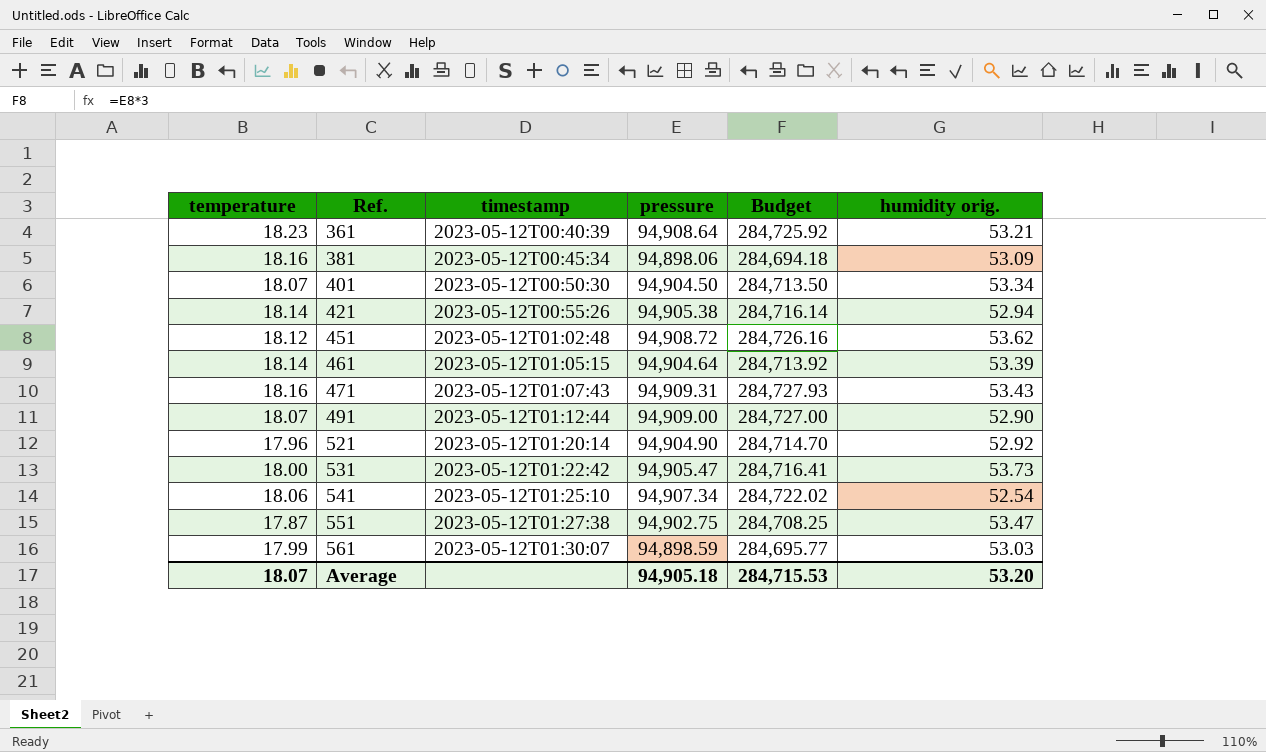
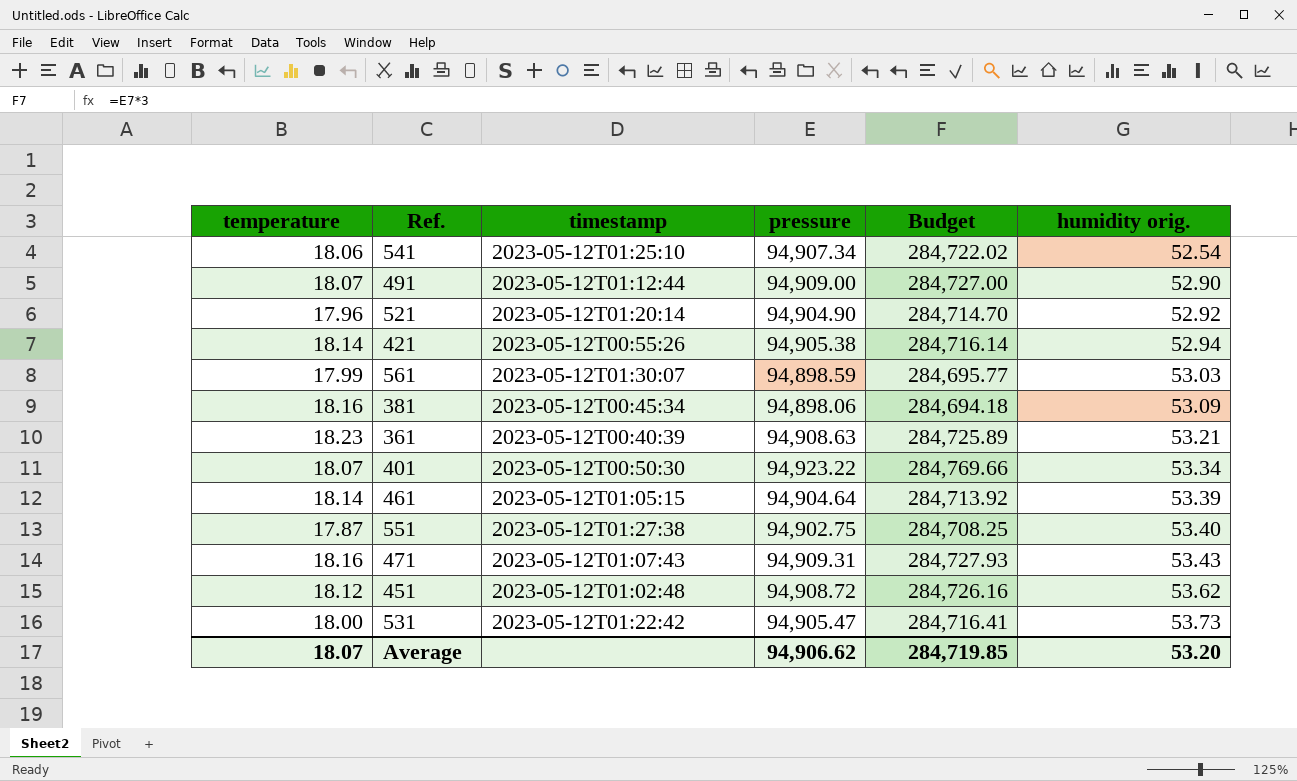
row order: Ref. ascending -> humidity orig. ascending
361 | pressure: 94,908.64 -> 94,908.63
361 | Budget: 284,725.92 -> 284,725.89
401 | pressure: 94,904.50 -> 94,923.22
401 | Budget: 284,713.50 -> 284,769.66
551 | humidity orig.: 53.47 -> 53.40
Average | pressure: 94,905.18 -> 94,906.62
Average | Budget: 284,715.53 -> 284,719.85

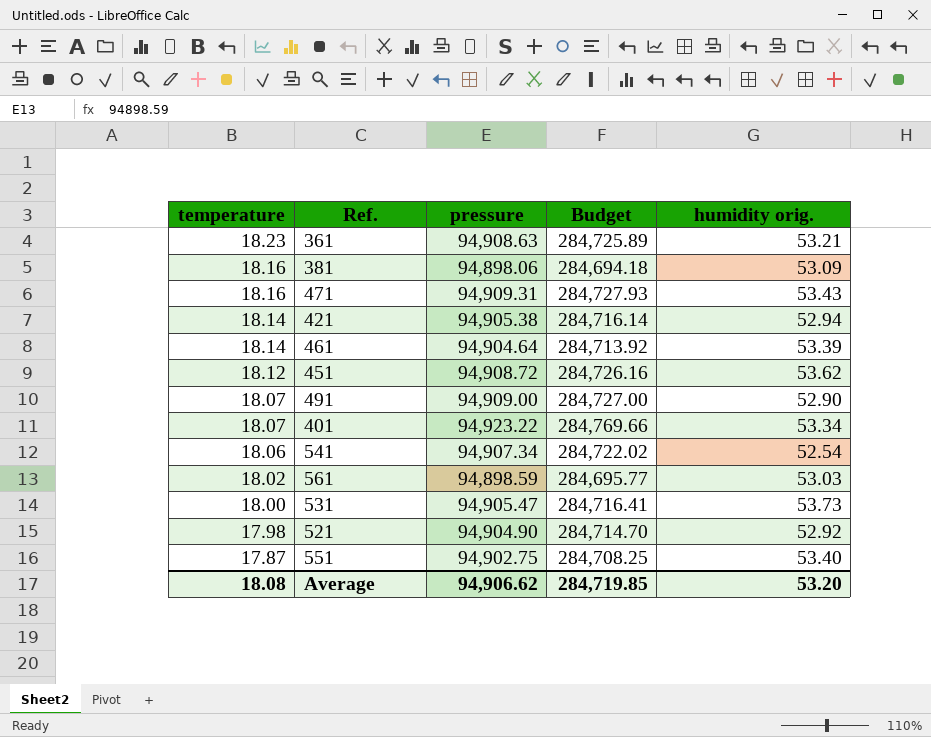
row order: humidity orig. ascending -> temperature descending
column timestamp | position: 3 -> none
561 | temperature: 17.99 -> 18.02
521 | temperature: 17.96 -> 17.98
Average | temperature: 18.07 -> 18.08

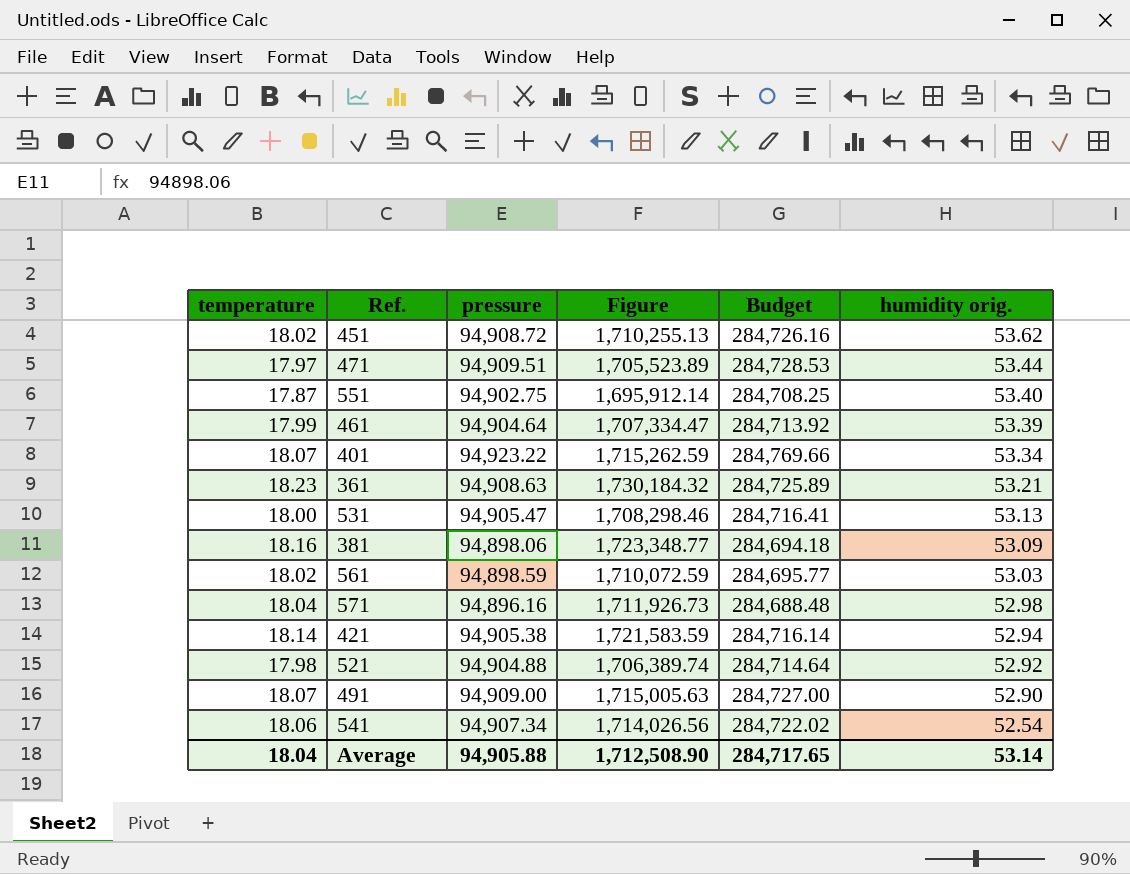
row order: temperature descending -> humidity orig. descending
column Figure | formula: none -> [temperature] * [pressure]
451 | temperature: 18.12 -> 18.02
471 | temperature: 18.16 -> 17.97
471 | pressure: 94,909.31 -> 94,909.51
471 | Budget: 284,727.93 -> 284,728.53
471 | humidity orig.: 53.43 -> 53.44
461 | temperature: 18.14 -> 17.99
531 | humidity orig.: 53.73 -> 53.13
row 571: none -> 18.04 | 94,896.16 | 1,711,926.73 | 284,688.48 | 52.98
521 | pressure: 94,904.90 -> 94,904.88
521 | Budget: 284,714.70 -> 284,714.64
Average | temperature: 18.08 -> 18.04
Average | pressure: 94,906.62 -> 94,905.88
Average | Budget: 284,719.85 -> 284,717.65
Average | humidity orig.: 53.20 -> 53.14

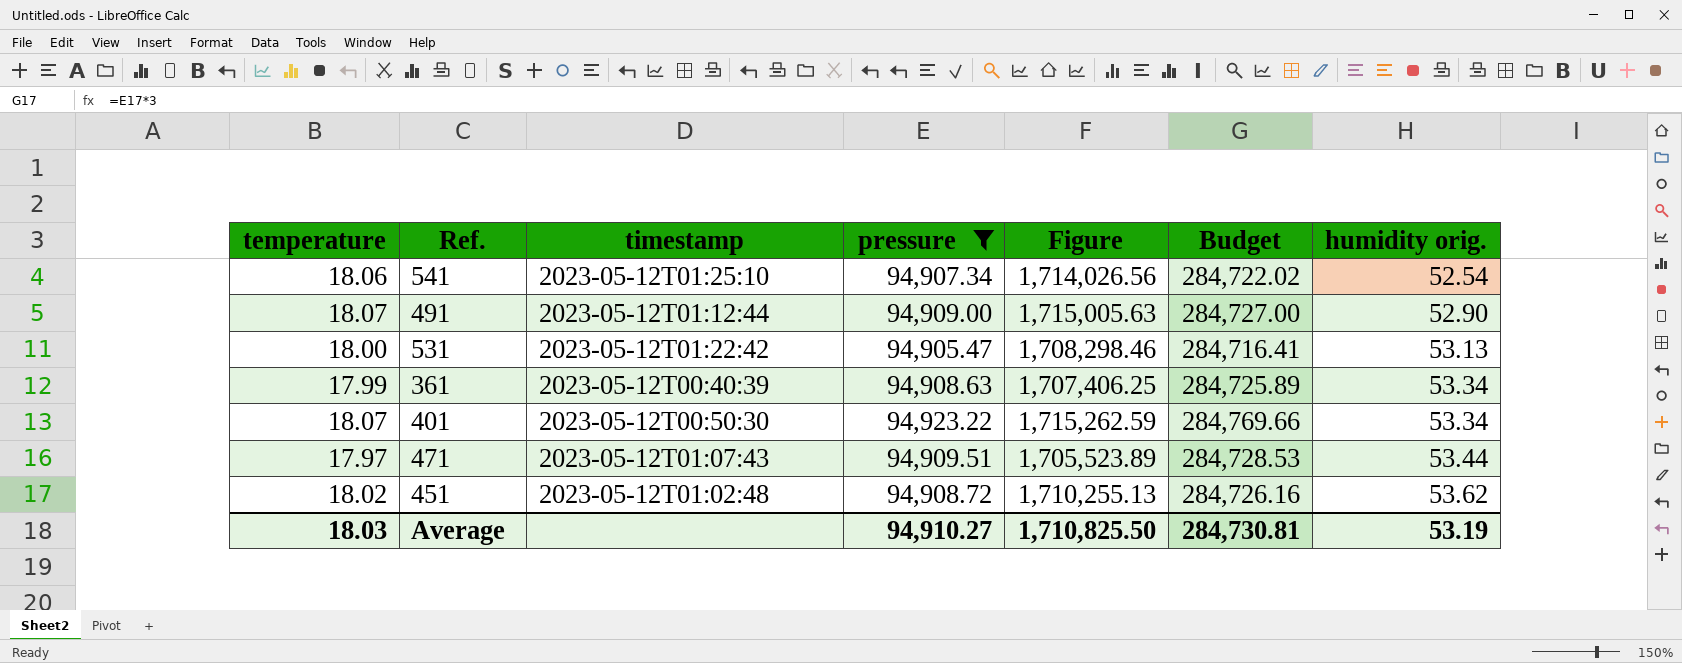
filter: none -> pressure >= 94,905.47
row order: humidity orig. descending -> humidity orig. ascending
column timestamp | position: none -> 3
361 | temperature: 18.23 -> 17.99
361 | Figure: 1,730,184.32 -> 1,707,406.25
361 | humidity orig.: 53.21 -> 53.34
Average | temperature: 18.04 -> 18.03
Average | pressure: 94,905.88 -> 94,910.27
Average | Figure: 1,712,508.90 -> 1,710,825.50
Average | Budget: 284,717.65 -> 284,730.81
Average | humidity orig.: 53.14 -> 53.19

